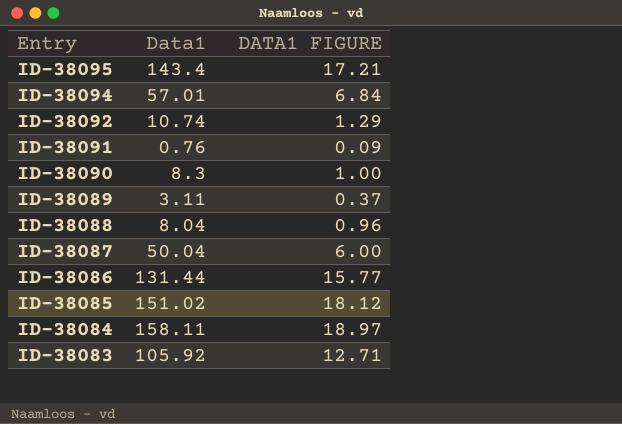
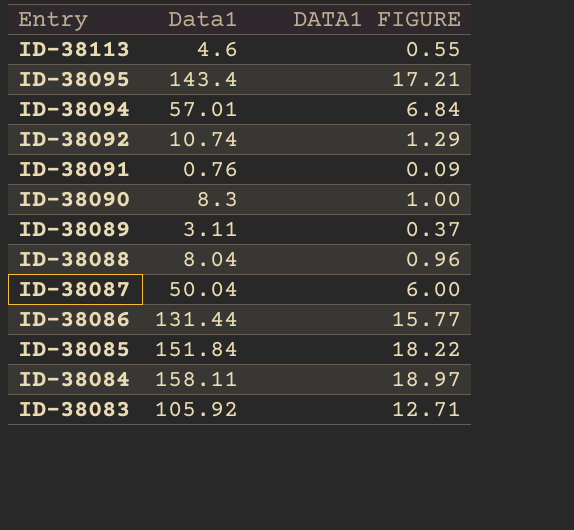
row ID-38113: none -> 4.6 | 0.55
ID-38085 | Data1: 151.02 -> 151.84
ID-38085 | DATA1 FIGURE: 18.12 -> 18.22

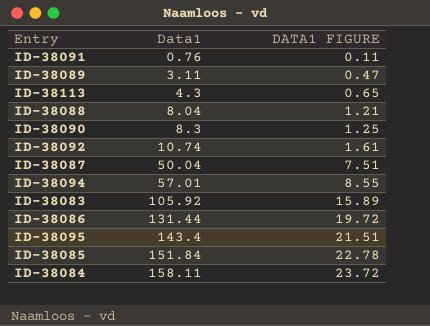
row order: Entry descending -> Data1 ascending
column DATA1 FIGURE | formula: [Data1] * 0.12 -> [Data1] * 0.15
ID-38113 | Data1: 4.6 -> 4.3

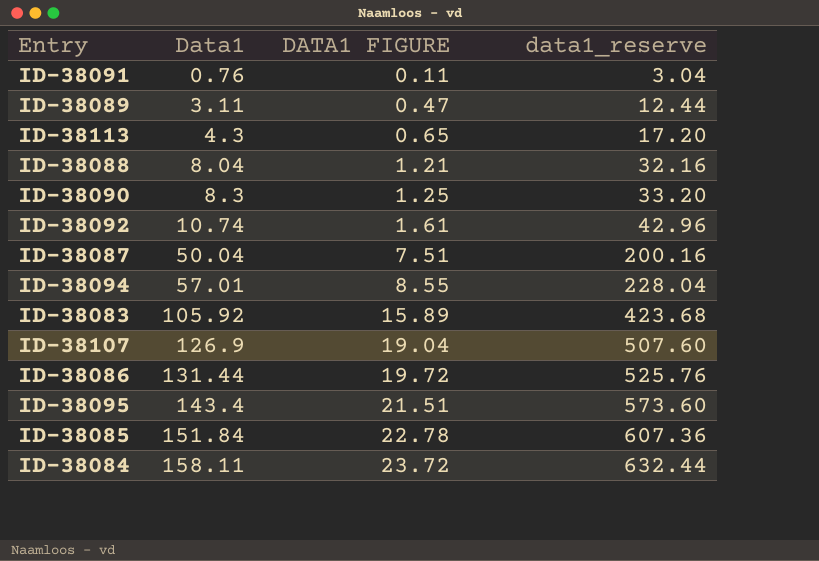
column data1_reserve | formula: none -> [Data1] * 4
row ID-38107: none -> 126.9 | 19.04 | 507.60

